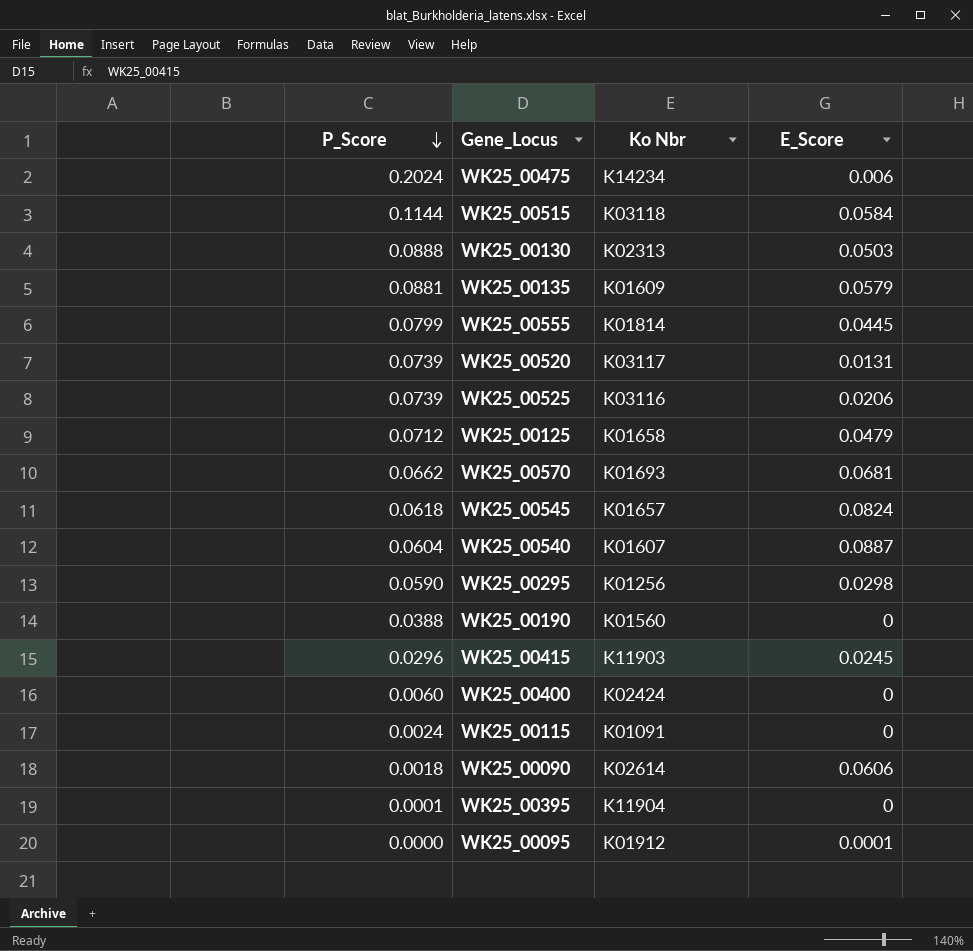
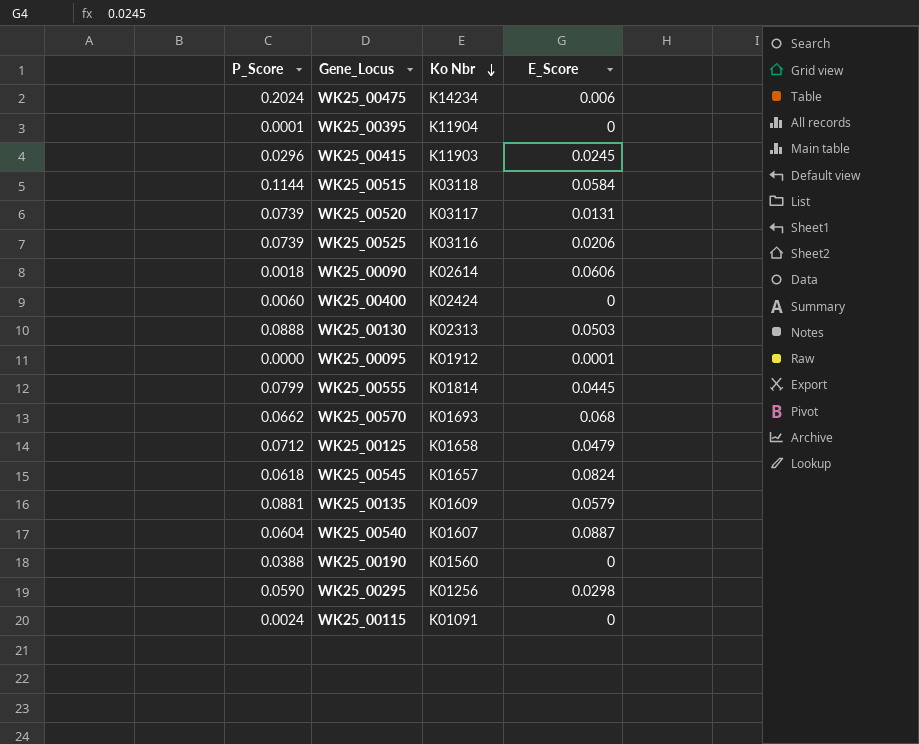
row order: P_Score descending -> Ko Nbr descending
WK25_00570 | E_Score: 0.0681 -> 0.068

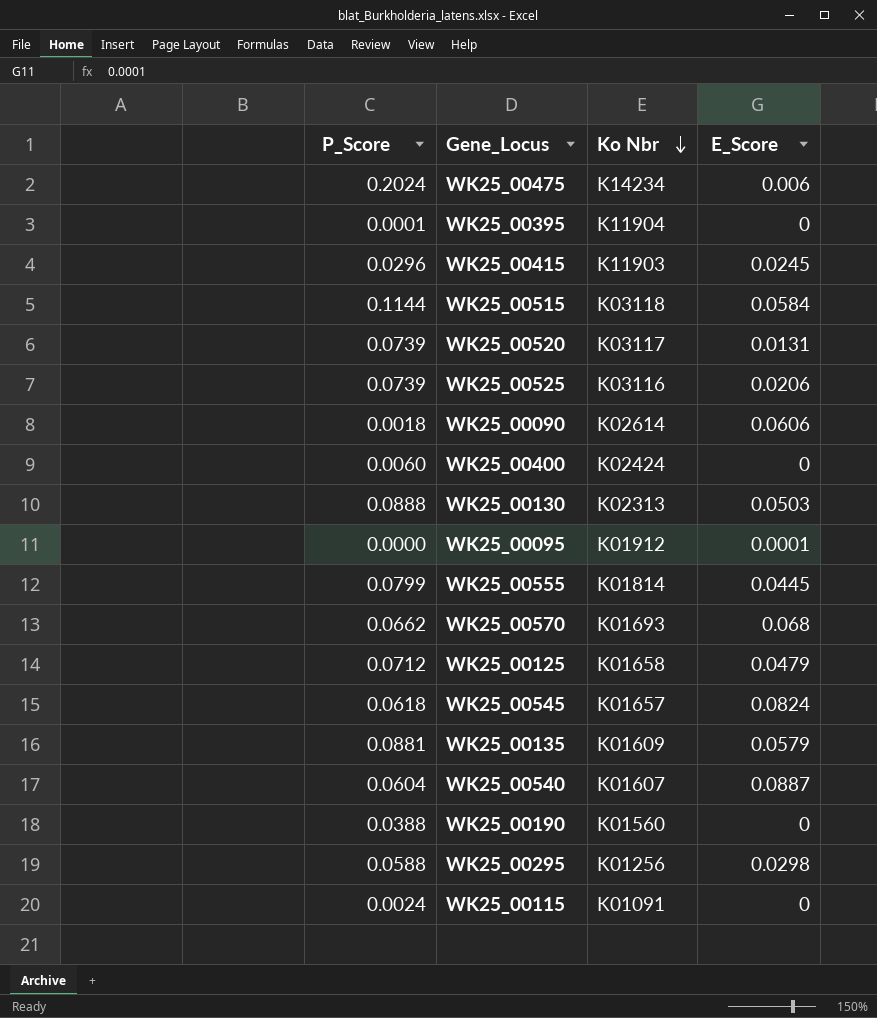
WK25_00295 | P_Score: 0.0590 -> 0.0588

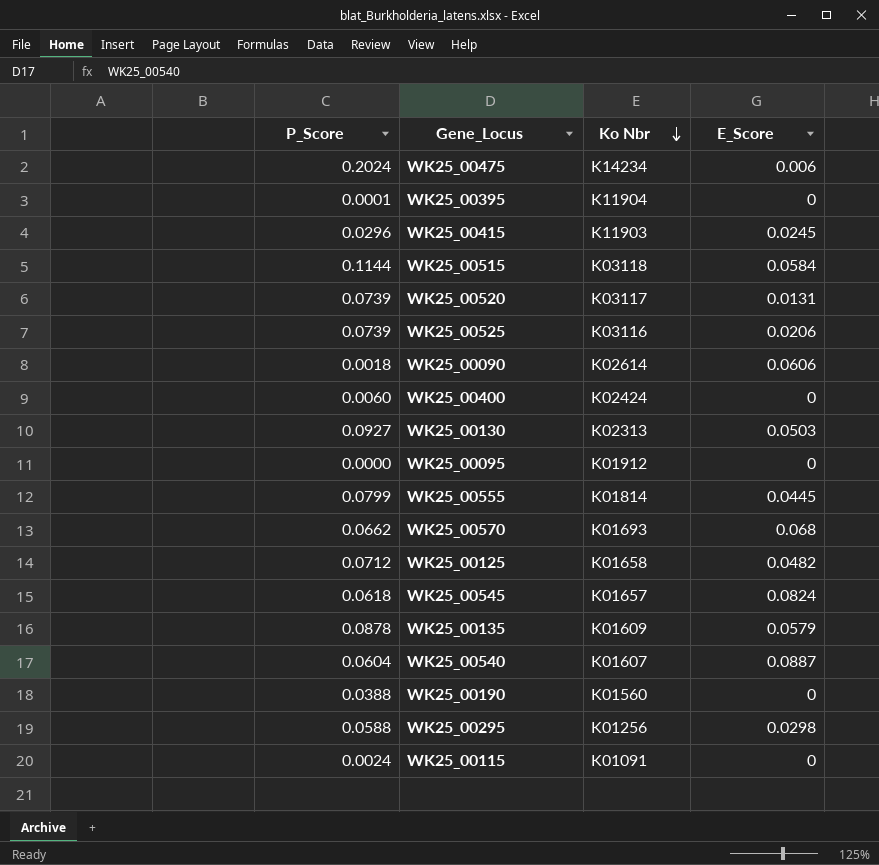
WK25_00130 | P_Score: 0.0888 -> 0.0927
WK25_00095 | E_Score: 0.0001 -> 0
WK25_00125 | E_Score: 0.0479 -> 0.0482
WK25_00135 | P_Score: 0.0881 -> 0.0878

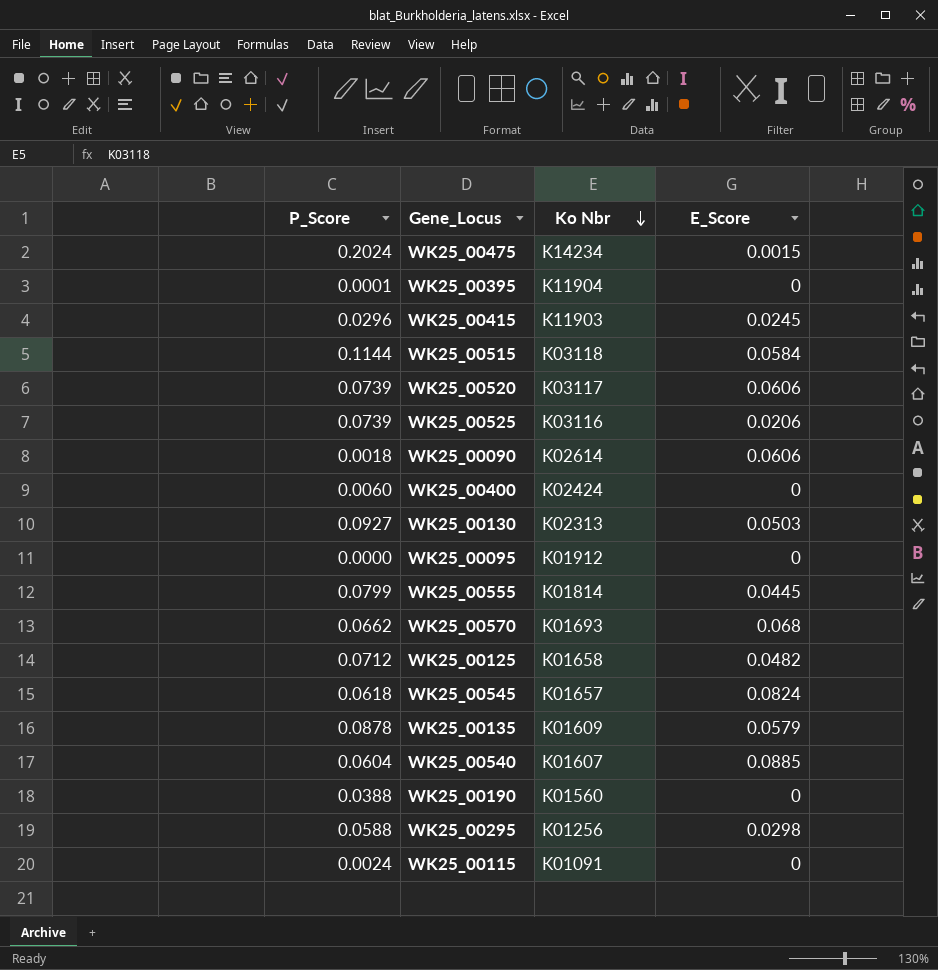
WK25_00475 | E_Score: 0.006 -> 0.0015
WK25_00520 | E_Score: 0.0131 -> 0.0606
WK25_00540 | E_Score: 0.0887 -> 0.0885

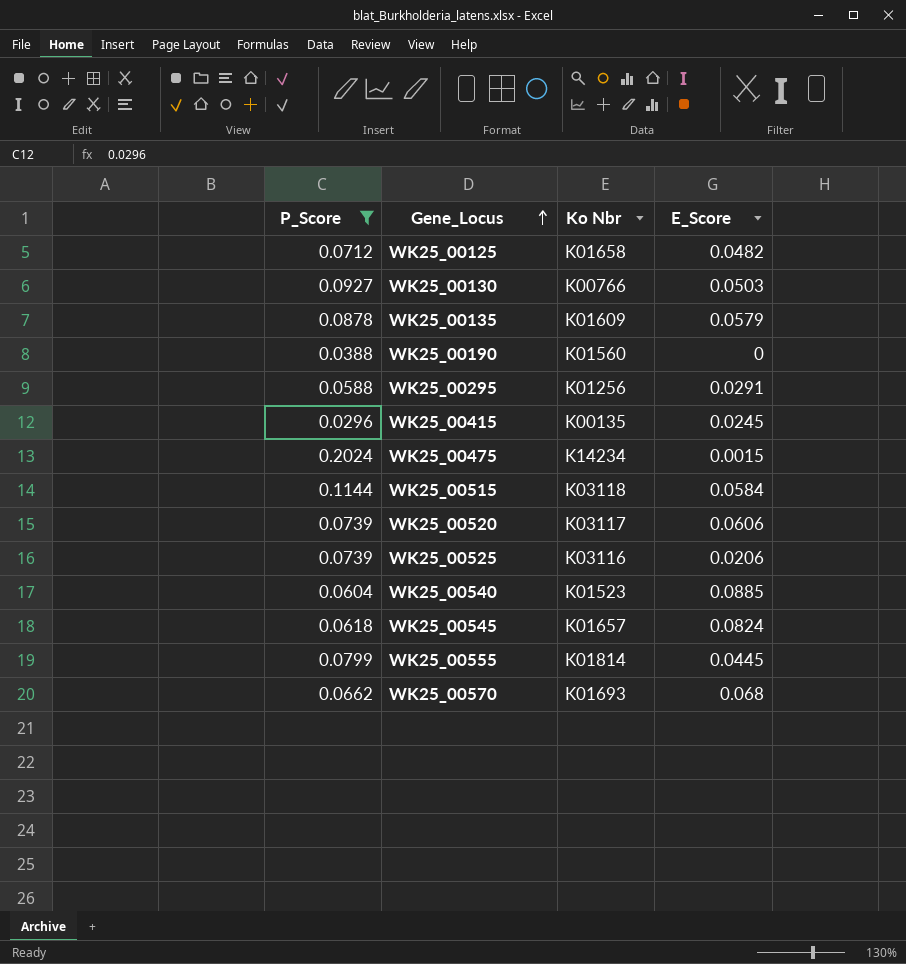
filter: none -> P_Score >= 0.0296
row order: Ko Nbr descending -> Gene_Locus ascending
WK25_00130 | Ko Nbr: K02313 -> K00766
WK25_00295 | E_Score: 0.0298 -> 0.0291
WK25_00415 | Ko Nbr: K11903 -> K00135
WK25_00540 | Ko Nbr: K01607 -> K01523

